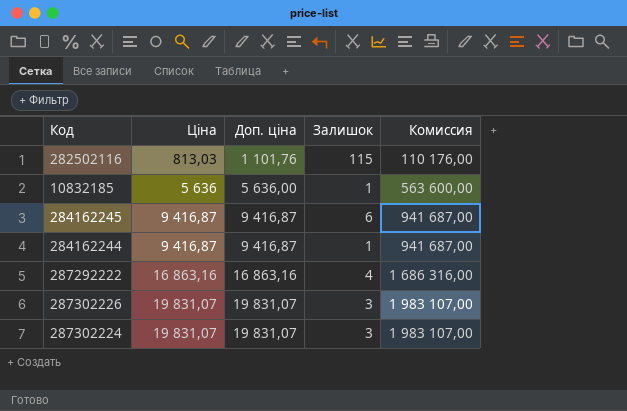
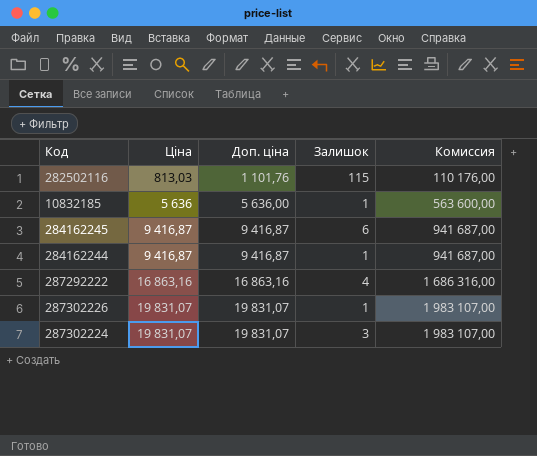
287302226 | Залишок: 3 -> 1

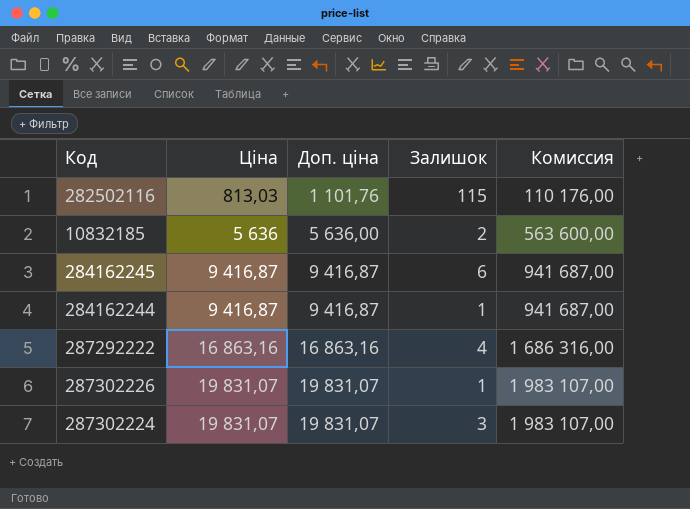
10832185 | Залишок: 1 -> 2

